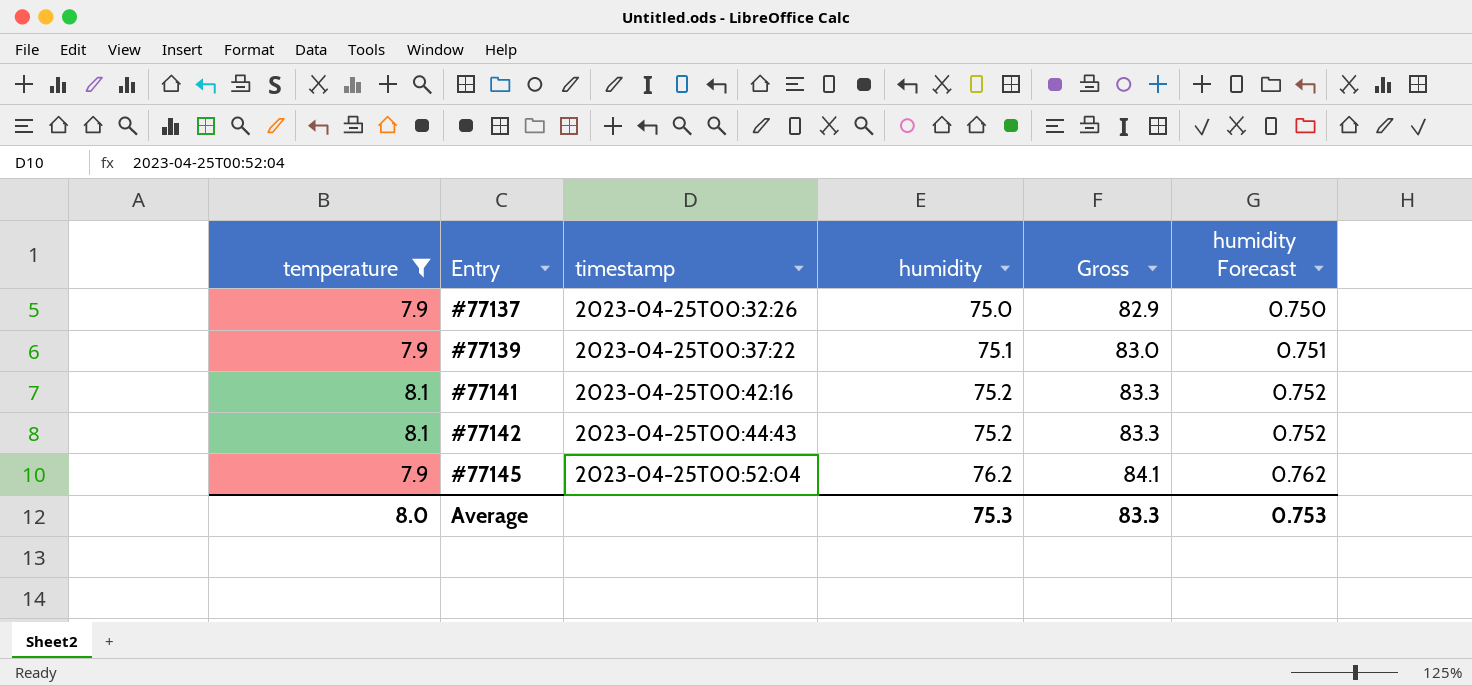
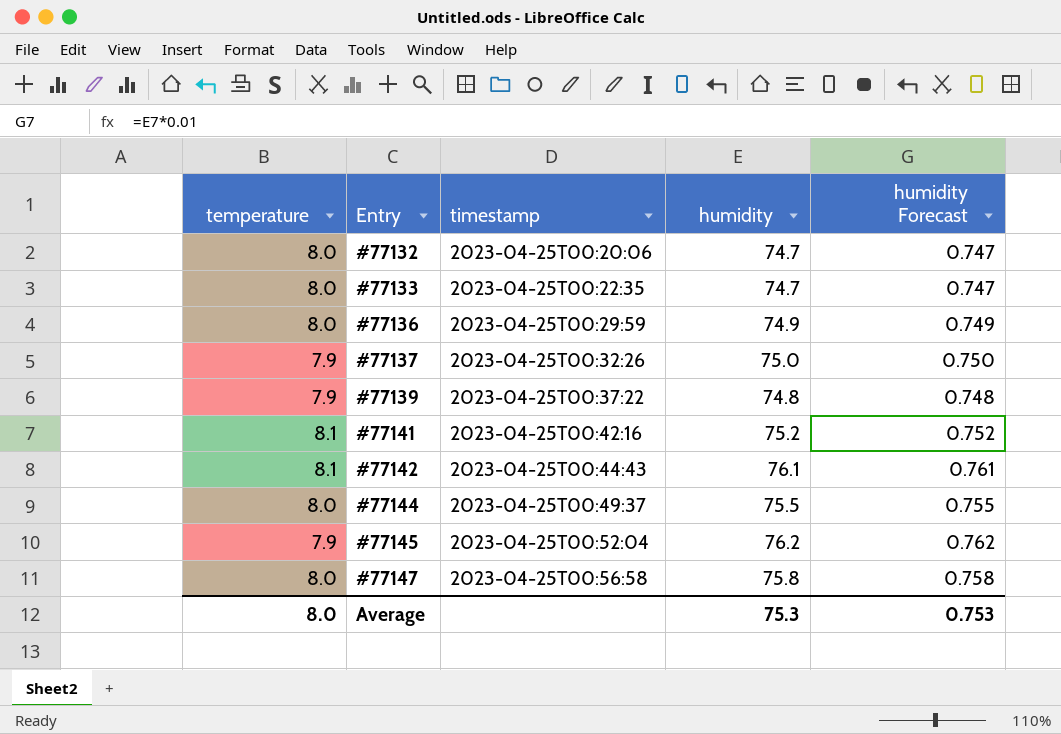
filter: temperature != 8.0 -> none
column Gross | formula: [temperature] + [humidity] -> none
#77139 | humidity: 75.1 -> 74.8
#77139 | humidity Forecast: 0.751 -> 0.748
#77142 | humidity: 75.2 -> 76.1
#77142 | humidity Forecast: 0.752 -> 0.761

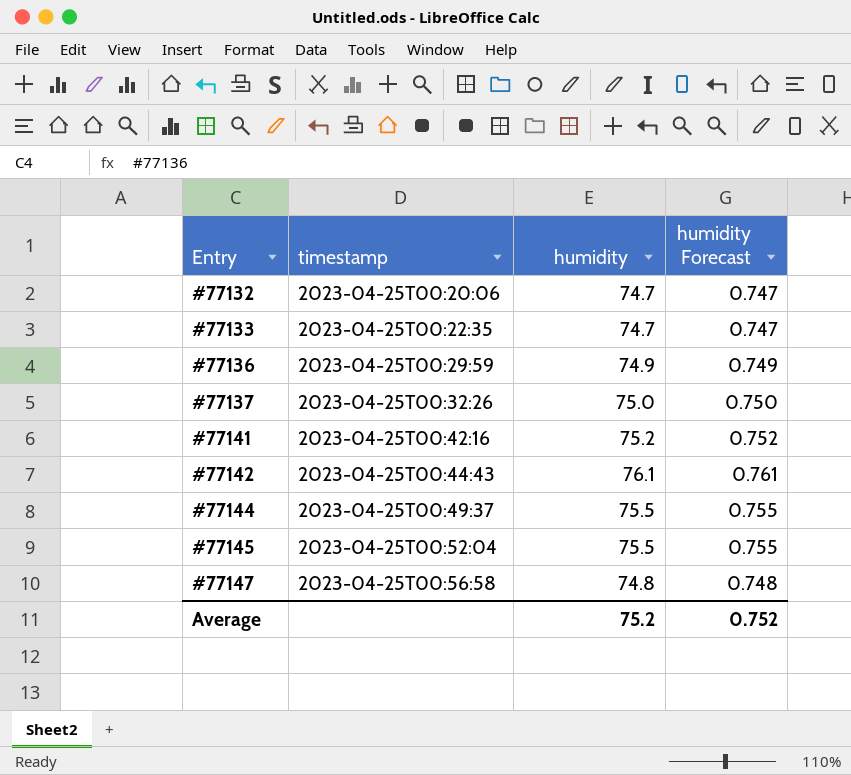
column temperature | position: 1 -> none
row #77139: 7.9 | 2023-04-25T00:37:22 | 74.8 | 0.748 -> none
#77145 | humidity: 76.2 -> 75.5
#77145 | humidity Forecast: 0.762 -> 0.755
#77147 | humidity: 75.8 -> 74.8
#77147 | humidity Forecast: 0.758 -> 0.748
Average | humidity: 75.3 -> 75.2
Average | humidity Forecast: 0.753 -> 0.752

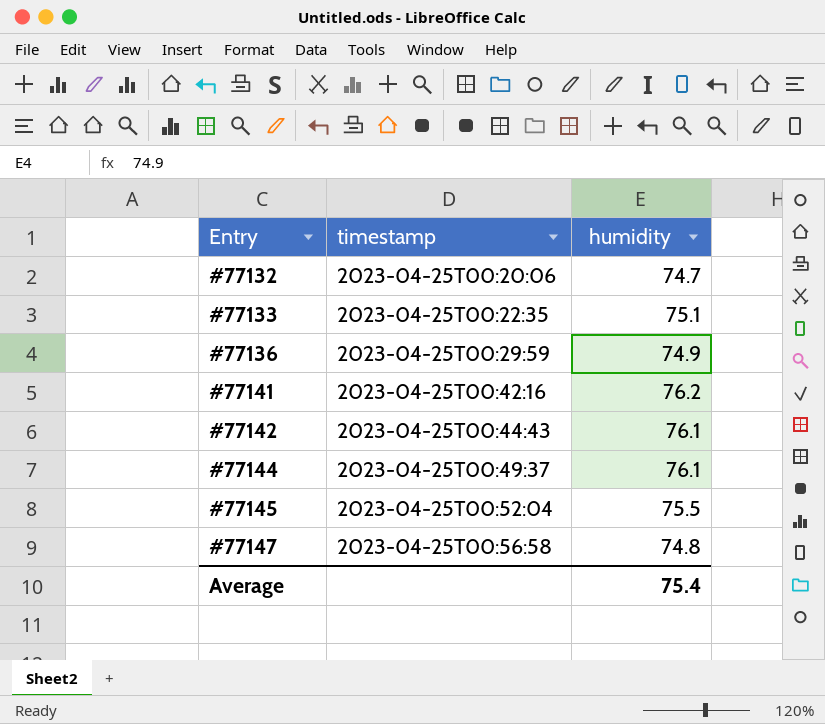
column humidity Forecast | formula: [humidity] * 0.01 -> none
row #77137: 2023-04-25T00:32:26 | 75.0 | 0.750 -> none
#77133 | humidity: 74.7 -> 75.1
#77141 | humidity: 75.2 -> 76.2
#77144 | humidity: 75.5 -> 76.1
Average | humidity: 75.2 -> 75.4

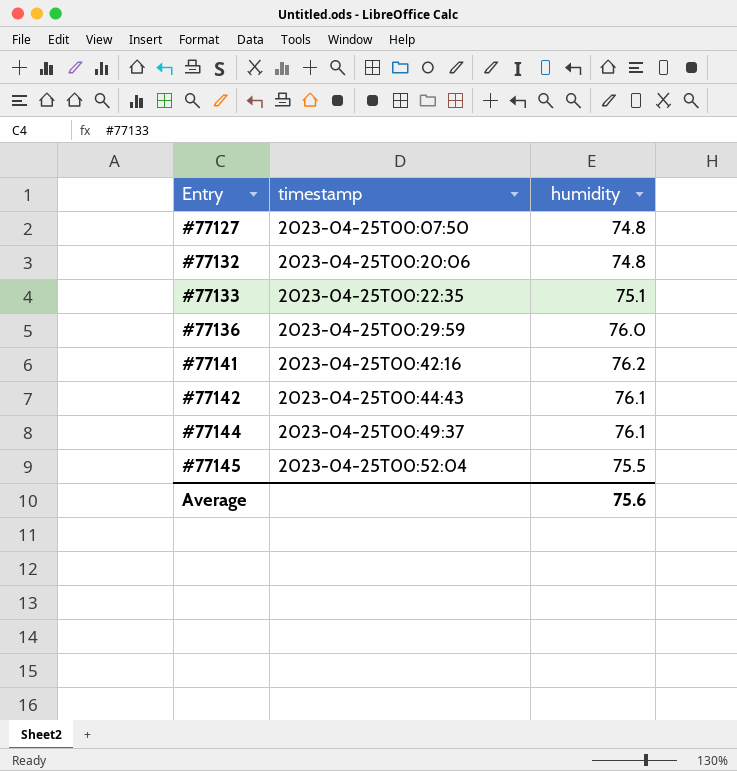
row #77147: 2023-04-25T00:56:58 | 74.8 -> none
row #77127: none -> 2023-04-25T00:07:50 | 74.8
#77132 | humidity: 74.7 -> 74.8
#77136 | humidity: 74.9 -> 76.0
Average | humidity: 75.4 -> 75.6

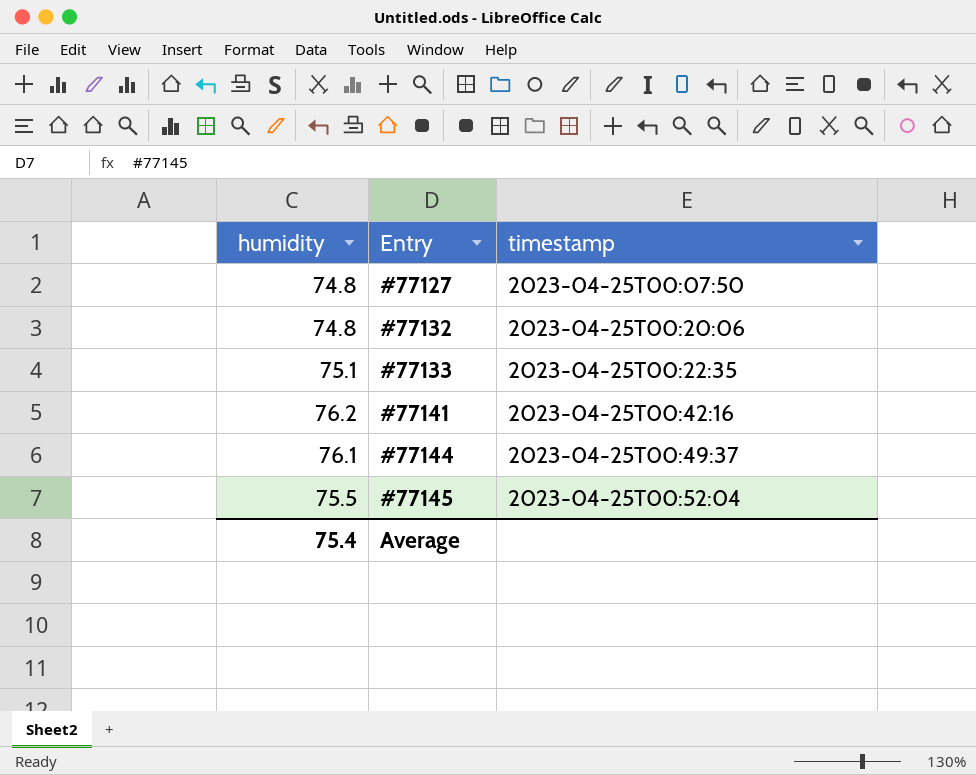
column humidity | position: 3 -> 1
row #77136: 2023-04-25T00:29:59 | 76.0 -> none
row #77142: 2023-04-25T00:44:43 | 76.1 -> none
Average | humidity: 75.6 -> 75.4

